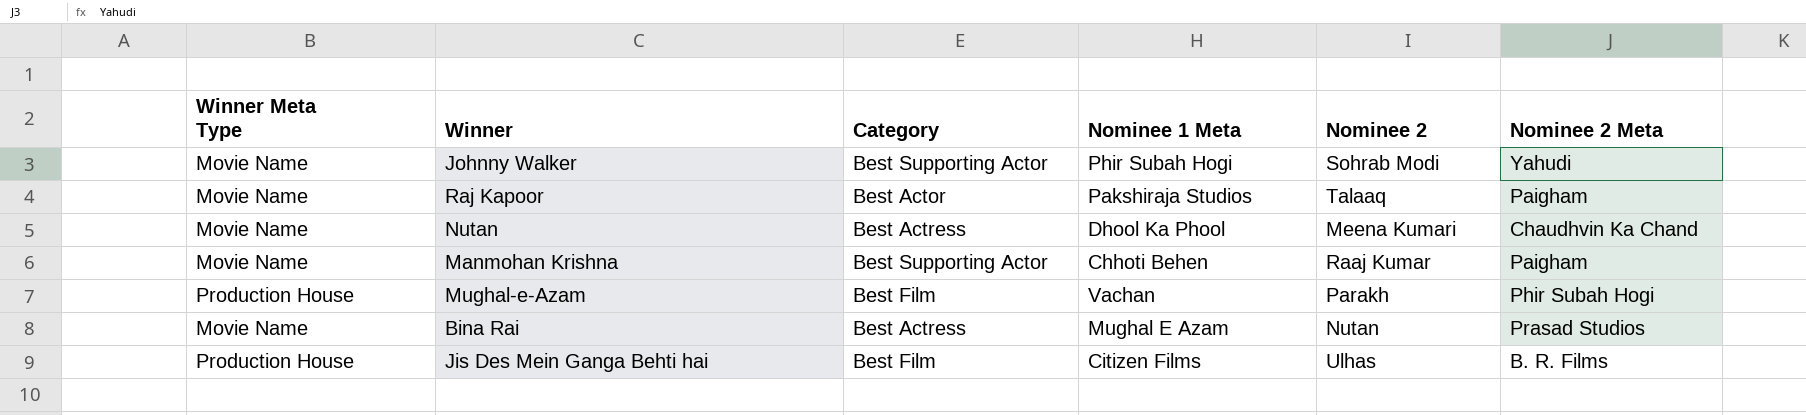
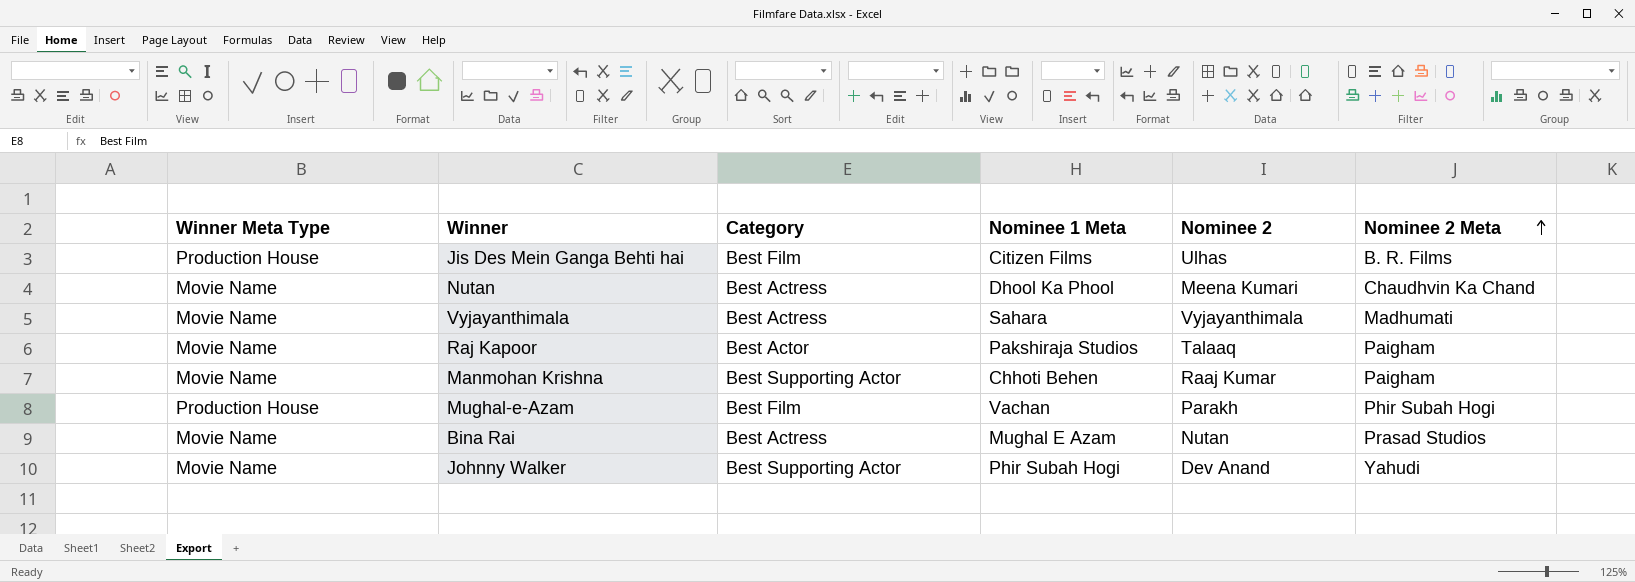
row order: none -> Nominee 2 Meta ascending
row Vyjayanthimala: none -> Movie Name | Best Actress | Sahara | Vyjayanthimala | Madhumati
Johnny Walker | Nominee 2: Sohrab Modi -> Dev Anand

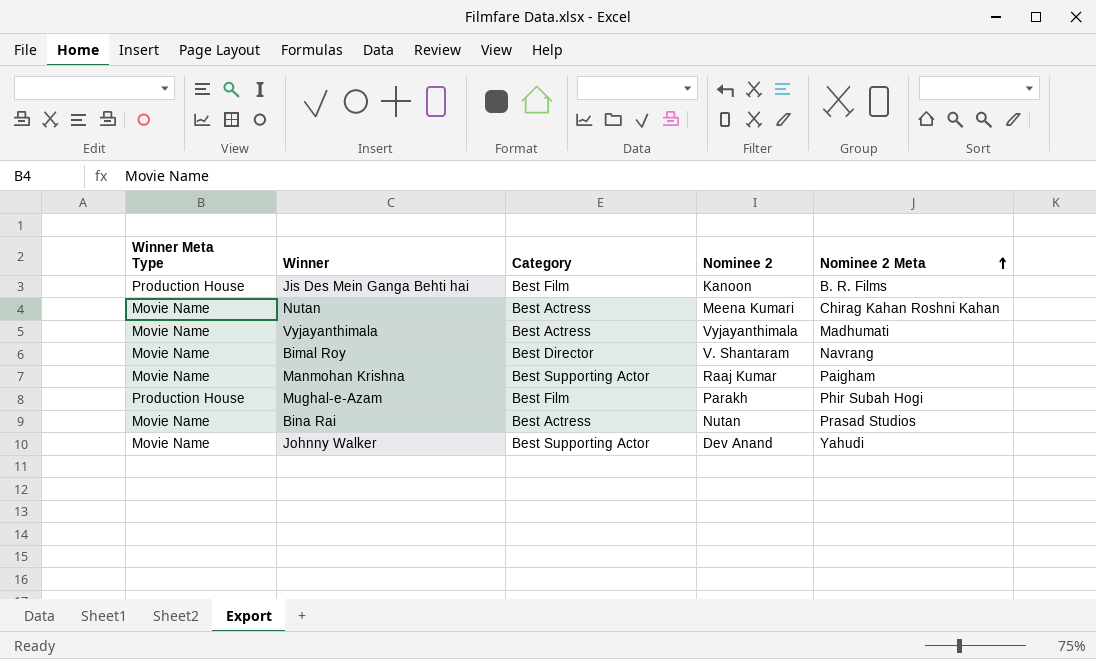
column Nominee 1 Meta | position: 4 -> none
row Raj Kapoor: Movie Name | Best Actor | Pakshiraja Studios | Talaaq | Paigham -> none
Jis Des Mein Ganga Behti hai | Nominee 2: Ulhas -> Kanoon
Nutan | Nominee 2 Meta: Chaudhvin Ka Chand -> Chirag Kahan Roshni Kahan
row Bimal Roy: none -> Movie Name | Best Director | V. Shantaram | Navrang

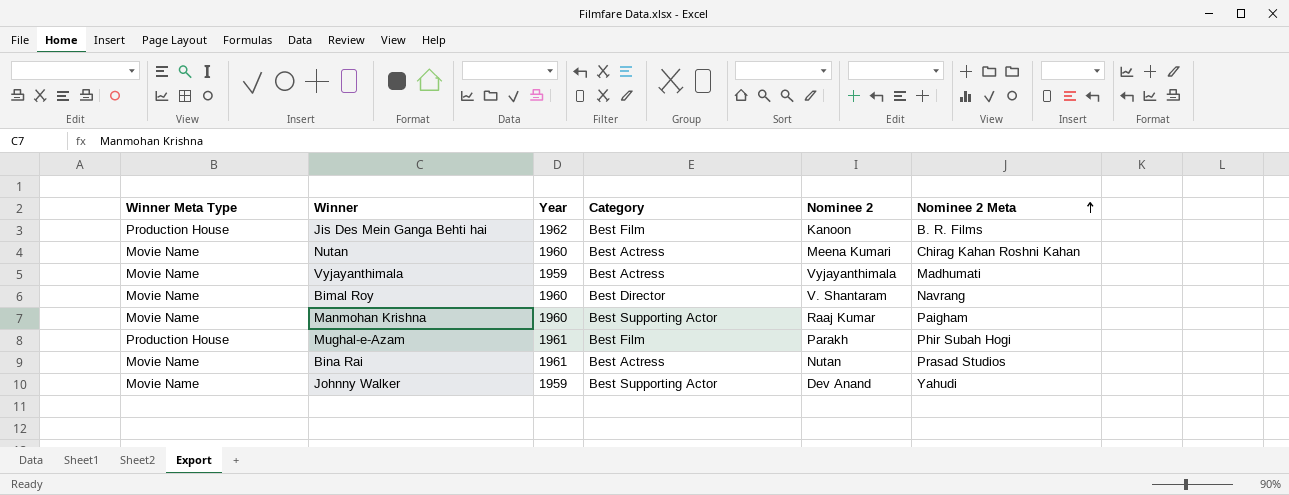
column Year | position: none -> 3

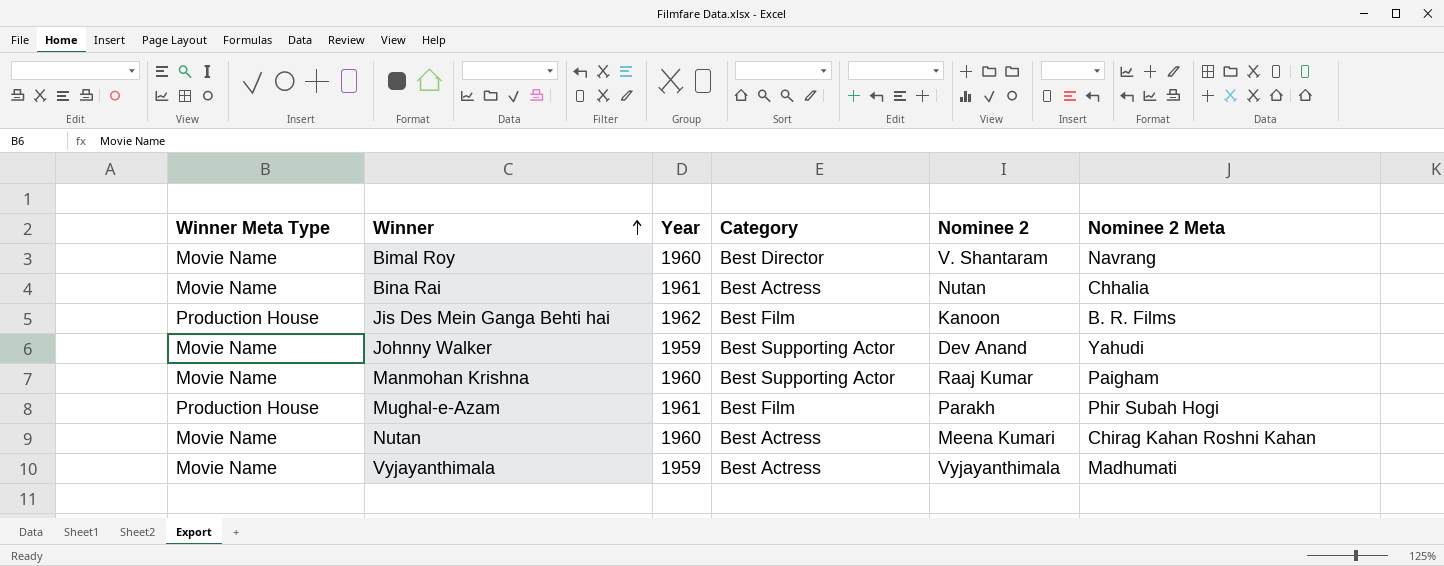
row order: Nominee 2 Meta ascending -> Winner ascending
Bina Rai | Nominee 2 Meta: Prasad Studios -> Chhalia

